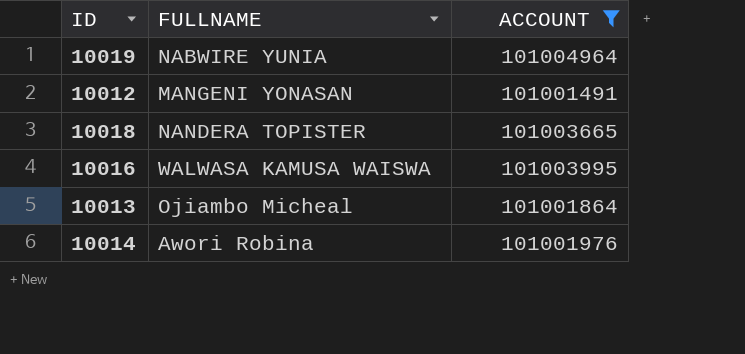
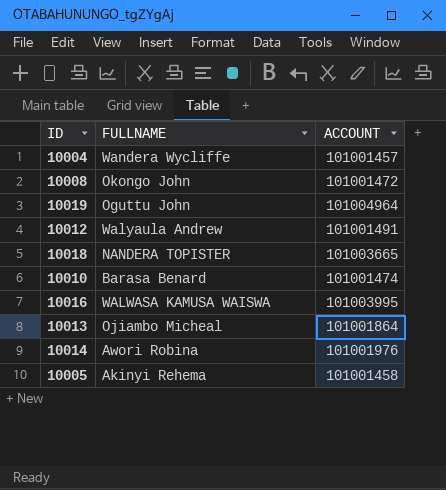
filter: ACCOUNT >= 101001491 -> none
10019 | FULLNAME: NABWIRE YUNIA -> Oguttu John
10012 | FULLNAME: MANGENI YONASAN -> Walyaula Andrew

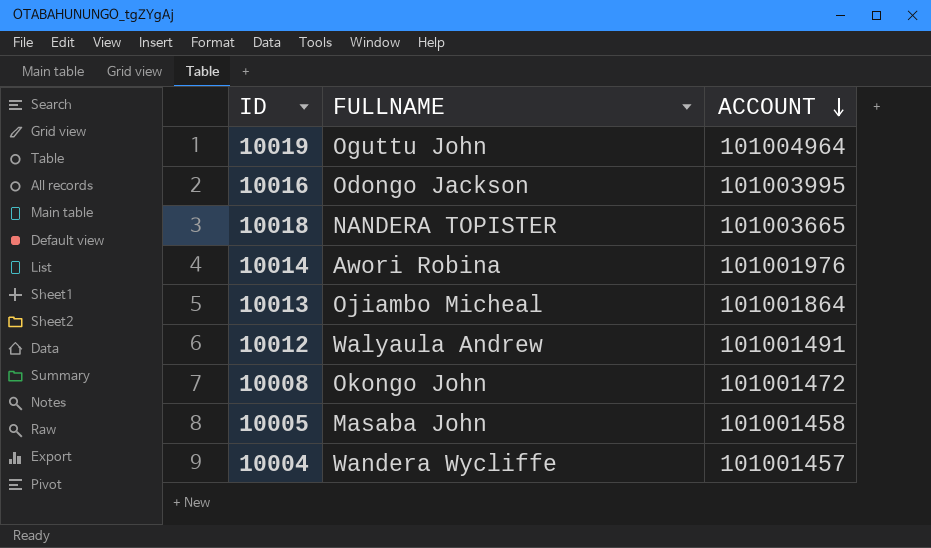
row order: none -> ACCOUNT descending
row 10010: Barasa Benard | 101001474 -> none
10016 | FULLNAME: WALWASA KAMUSA WAISWA -> Odongo Jackson
10005 | FULLNAME: Akinyi Rehema -> Masaba John

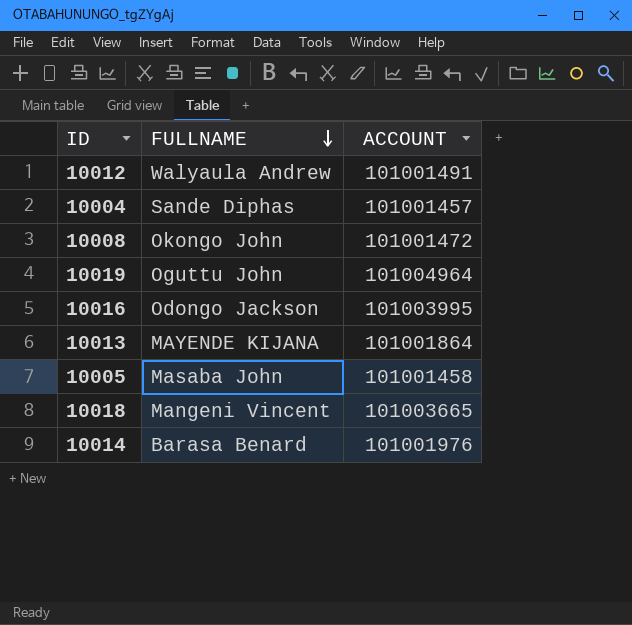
row order: ACCOUNT descending -> FULLNAME descending
10004 | FULLNAME: Wandera Wycliffe -> Sande Diphas
10013 | FULLNAME: Ojiambo Micheal -> MAYENDE KIJANA
10018 | FULLNAME: NANDERA TOPISTER -> Mangeni Vincent
10014 | FULLNAME: Awori Robina -> Barasa Benard

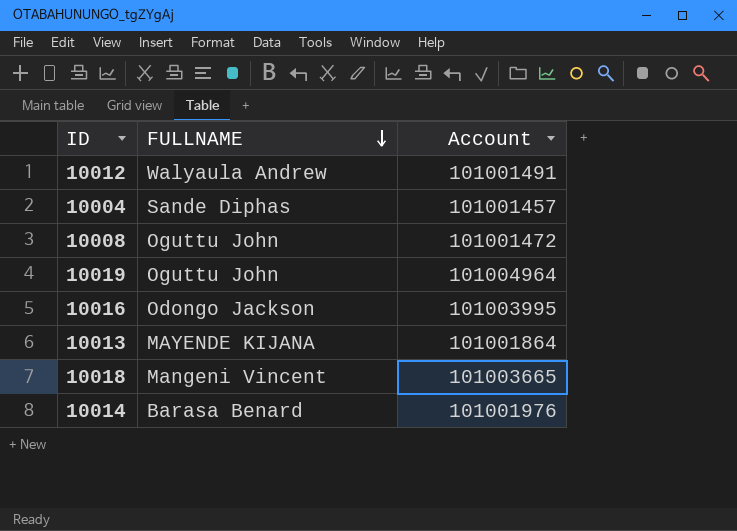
column name: ACCOUNT -> Account
row 10005: Masaba John | 101001458 -> none
10008 | FULLNAME: Okongo John -> Oguttu John

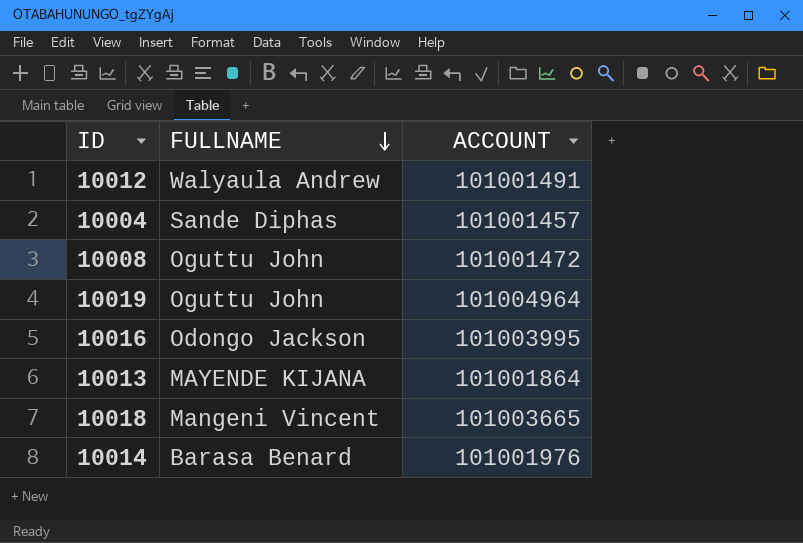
column name: Account -> ACCOUNT

